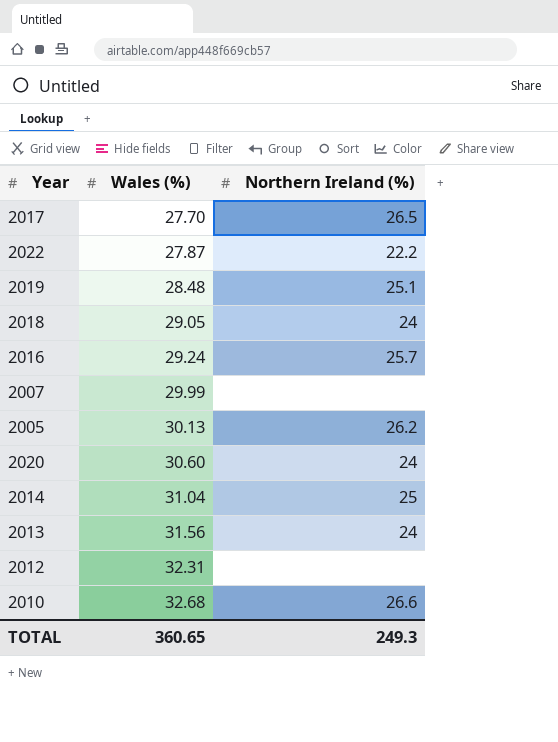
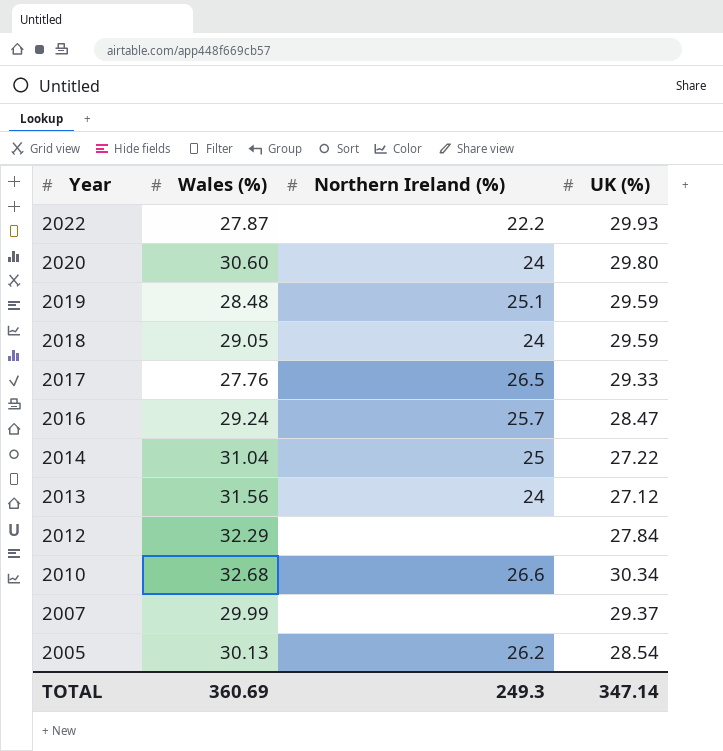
row order: Wales (%) ascending -> Year descending
column UK (%) | position: none -> 4
2017 | Wales (%): 27.70 -> 27.76
2012 | Wales (%): 32.31 -> 32.29
TOTAL | Wales (%): 360.65 -> 360.69

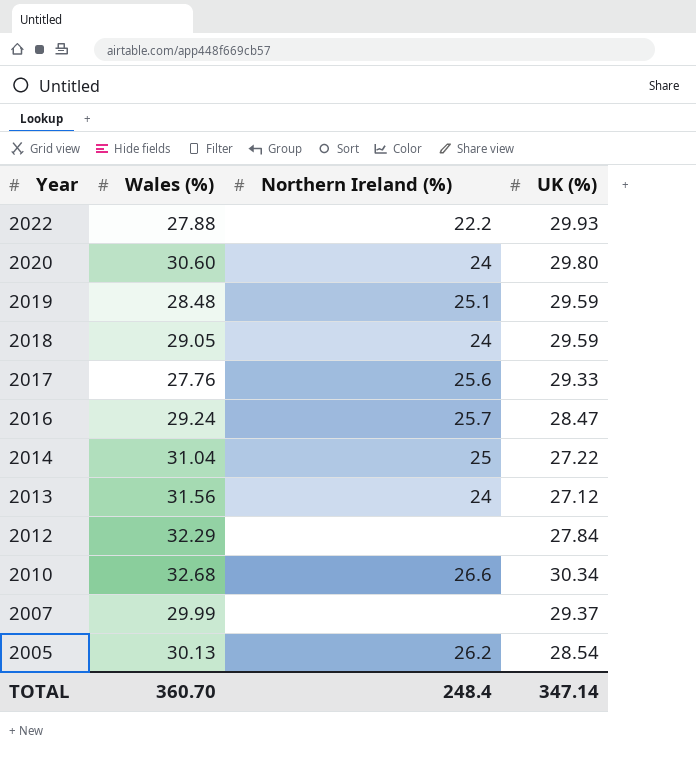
2022 | Wales (%): 27.87 -> 27.88
2017 | Northern Ireland (%): 26.5 -> 25.6
TOTAL | Wales (%): 360.69 -> 360.70
TOTAL | Northern Ireland (%): 249.3 -> 248.4

